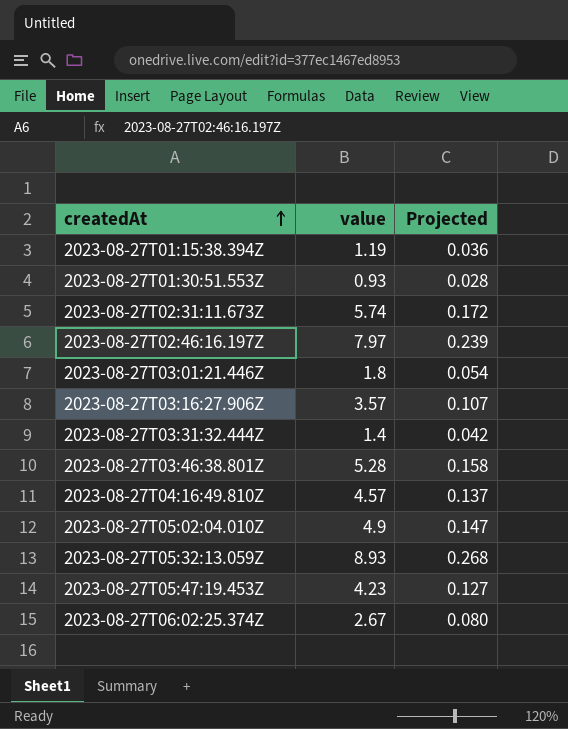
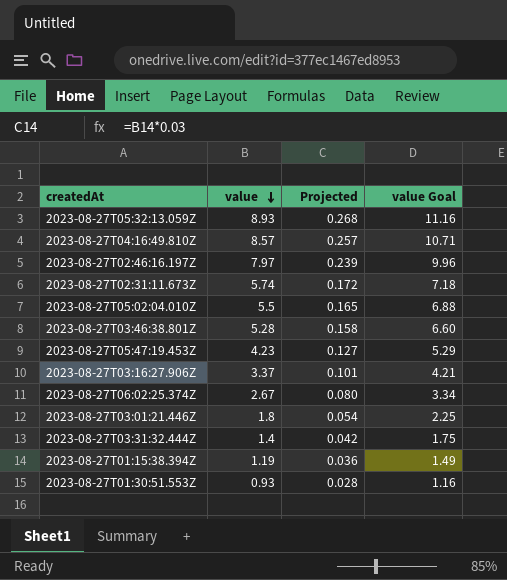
row order: createdAt ascending -> value descending
column value Goal | formula: none -> [value] * 1.25
2023-08-27T04:16:49.810Z | value: 4.57 -> 8.57
2023-08-27T04:16:49.810Z | Projected: 0.137 -> 0.257
2023-08-27T05:02:04.010Z | value: 4.9 -> 5.5
2023-08-27T05:02:04.010Z | Projected: 0.147 -> 0.165
2023-08-27T03:16:27.906Z | value: 3.57 -> 3.37
2023-08-27T03:16:27.906Z | Projected: 0.107 -> 0.101

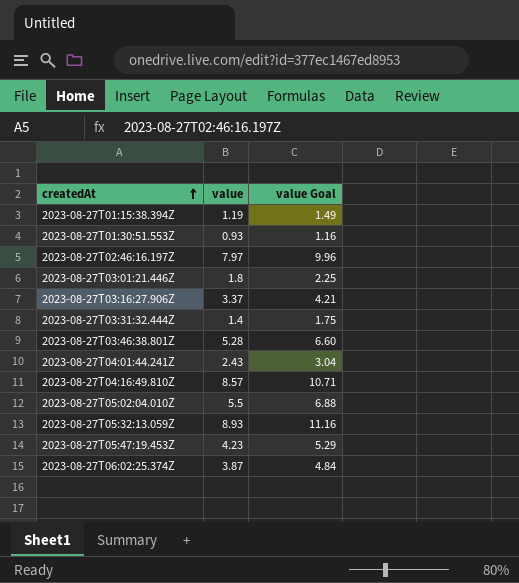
row order: value descending -> createdAt ascending
column Projected | formula: [value] * 0.03 -> none
row 2023-08-27T02:31:11.673Z: 5.74 | 0.172 | 7.18 -> none
row 2023-08-27T04:01:44.241Z: none -> 2.43 | 3.04
2023-08-27T06:02:25.374Z | value: 2.67 -> 3.87
2023-08-27T06:02:25.374Z | value Goal: 3.34 -> 4.84

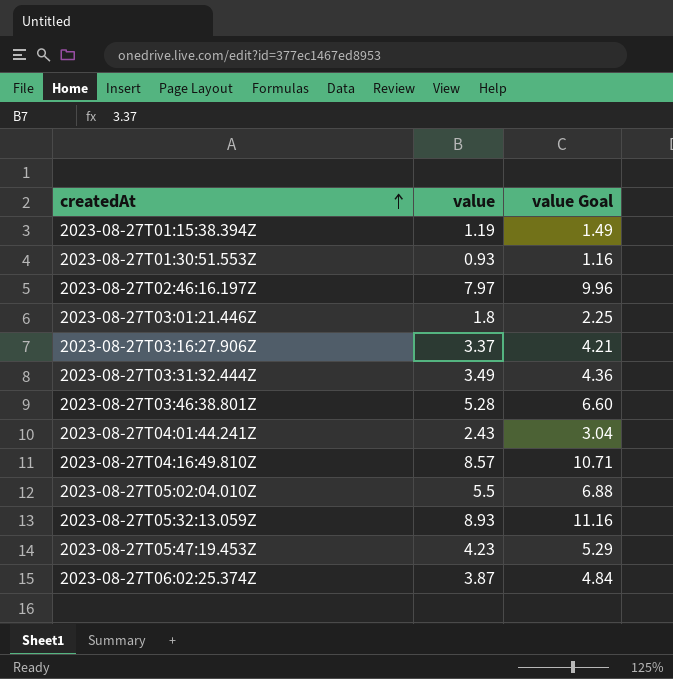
2023-08-27T03:31:32.444Z | value: 1.4 -> 3.49
2023-08-27T03:31:32.444Z | value Goal: 1.75 -> 4.36

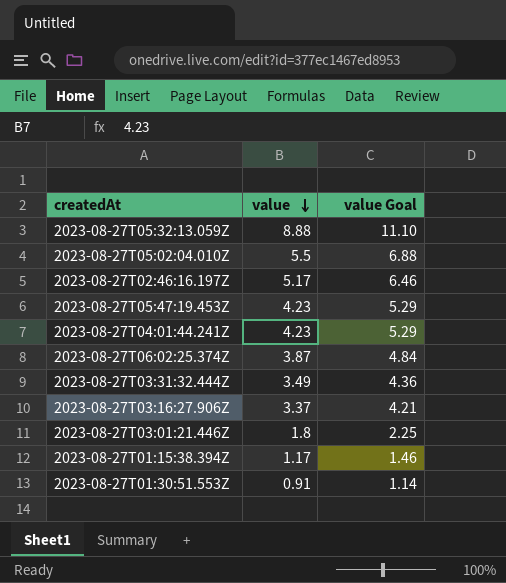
row order: createdAt ascending -> value descending
row 2023-08-27T03:46:38.801Z: 5.28 | 6.60 -> none
row 2023-08-27T04:16:49.810Z: 8.57 | 10.71 -> none
2023-08-27T05:32:13.059Z | value: 8.93 -> 8.88
2023-08-27T05:32:13.059Z | value Goal: 11.16 -> 11.10
2023-08-27T02:46:16.197Z | value: 7.97 -> 5.17
2023-08-27T02:46:16.197Z | value Goal: 9.96 -> 6.46
2023-08-27T04:01:44.241Z | value: 2.43 -> 4.23
2023-08-27T04:01:44.241Z | value Goal: 3.04 -> 5.29
2023-08-27T01:15:38.394Z | value: 1.19 -> 1.17
2023-08-27T01:15:38.394Z | value Goal: 1.49 -> 1.46
2023-08-27T01:30:51.553Z | value: 0.93 -> 0.91
2023-08-27T01:30:51.553Z | value Goal: 1.16 -> 1.14

